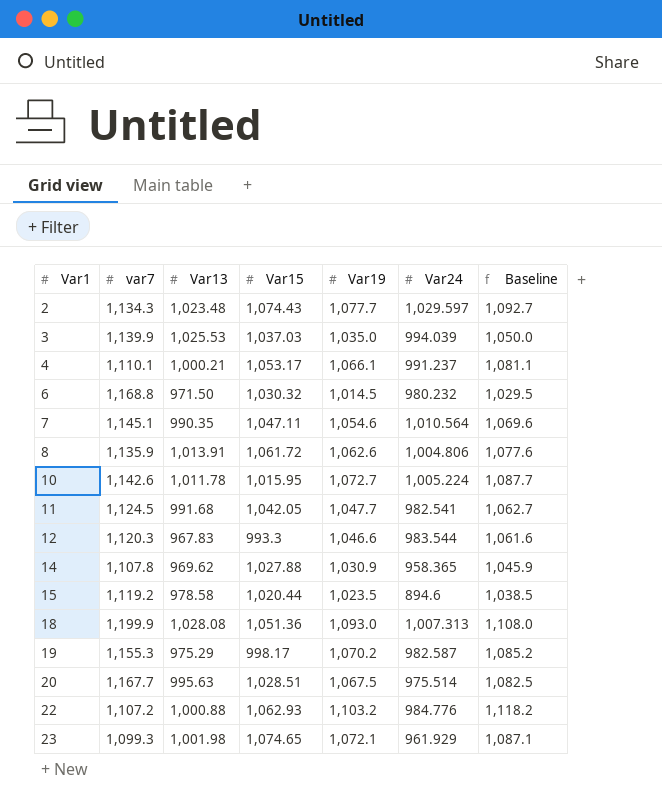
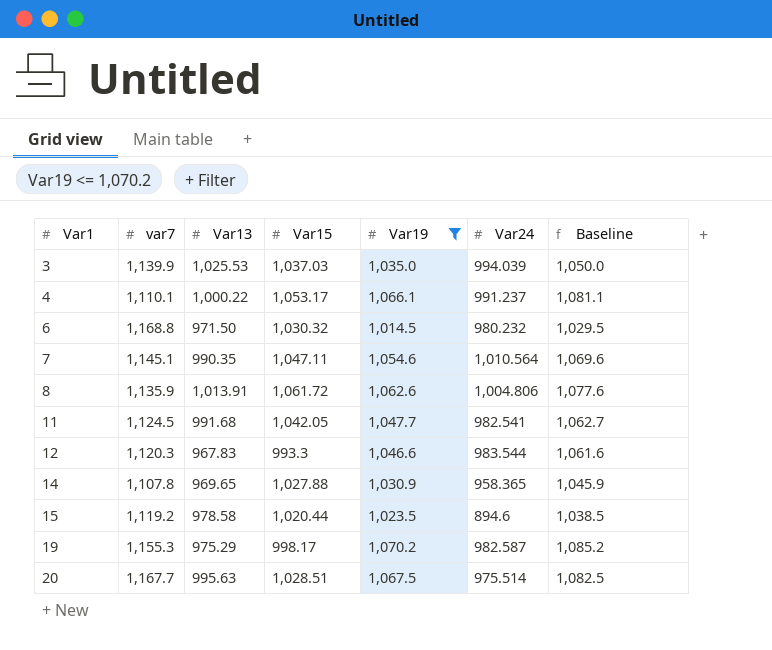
filter: none -> Var19 <= 1,070.2
4 | Var13: 1,000.21 -> 1,000.22
14 | Var13: 969.62 -> 969.65

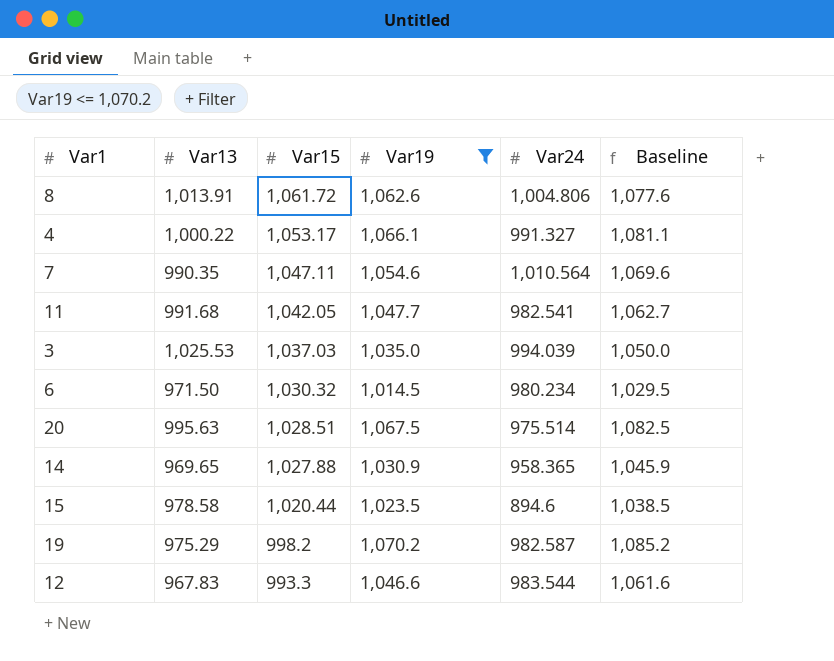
row order: Var1 ascending -> Var15 descending
column var7 | position: 2 -> none
4 | Var24: 991.237 -> 991.327
6 | Var24: 980.232 -> 980.234
19 | Var15: 998.17 -> 998.2

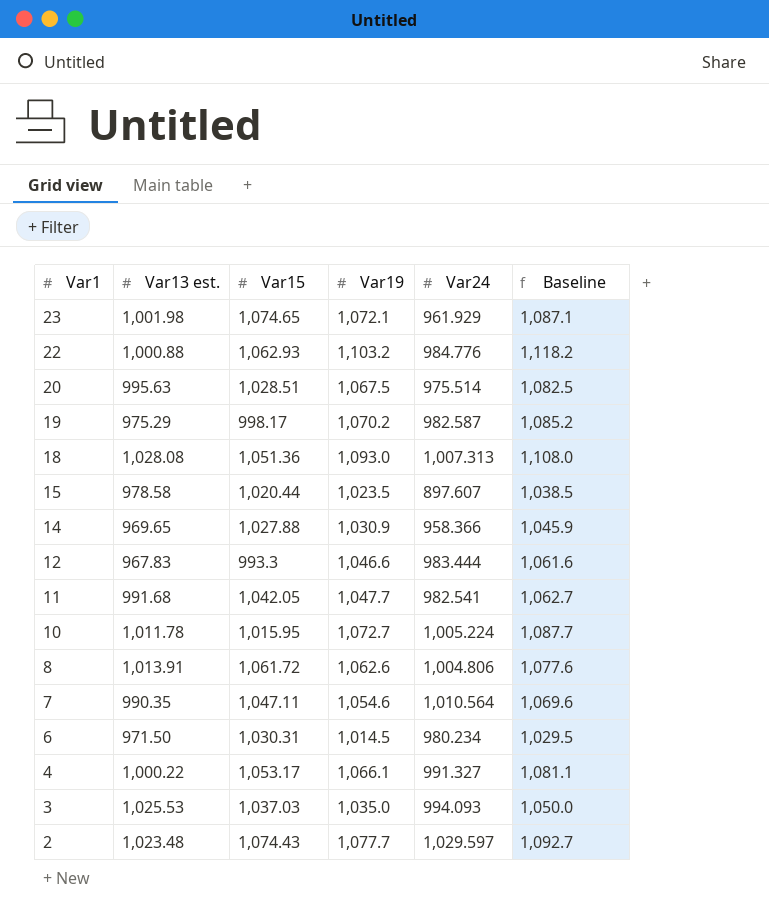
filter: Var19 <= 1,070.2 -> none
row order: Var15 descending -> Var1 descending
column name: Var13 -> Var13 est.
19 | Var15: 998.2 -> 998.17
15 | Var24: 894.6 -> 897.607
14 | Var24: 958.365 -> 958.366
12 | Var24: 983.544 -> 983.444
6 | Var15: 1,030.32 -> 1,030.31
3 | Var24: 994.039 -> 994.093

